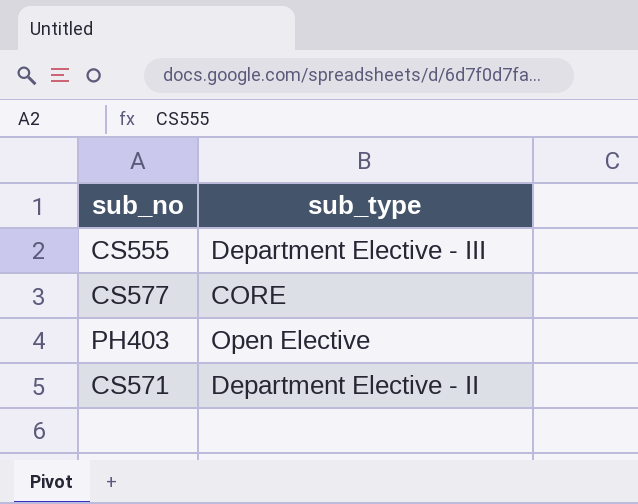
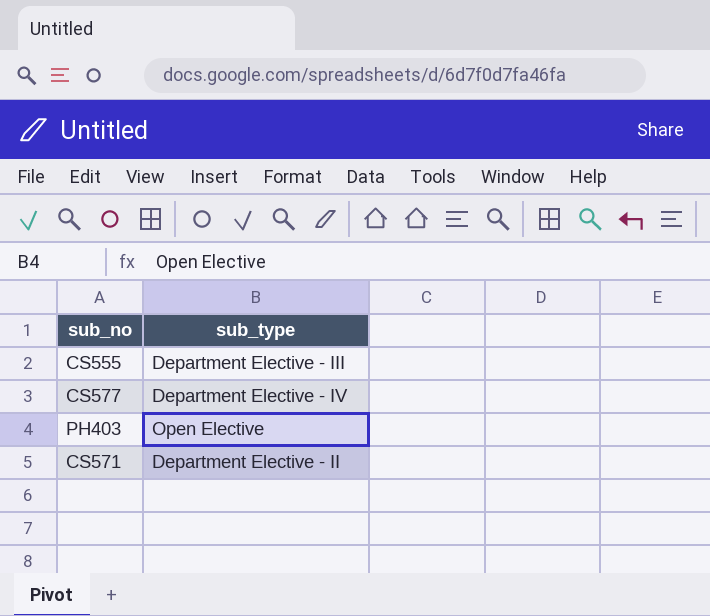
CS577 | sub_type: CORE -> Department Elective - IV

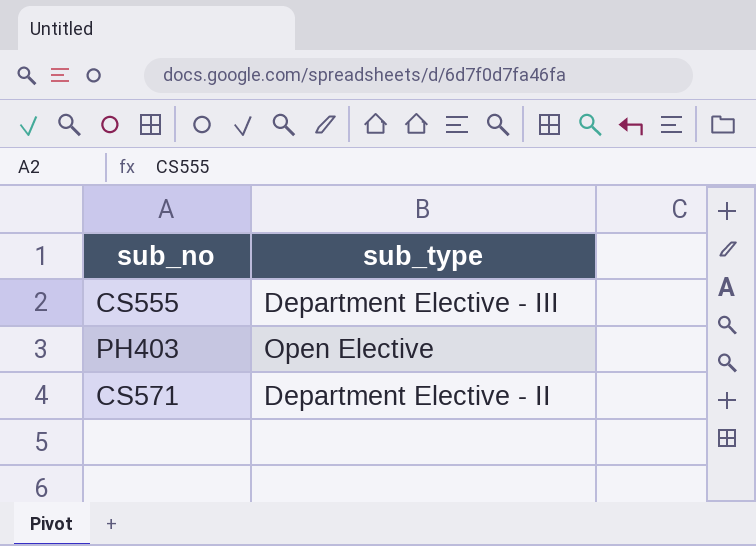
row CS577: Department Elective - IV -> none

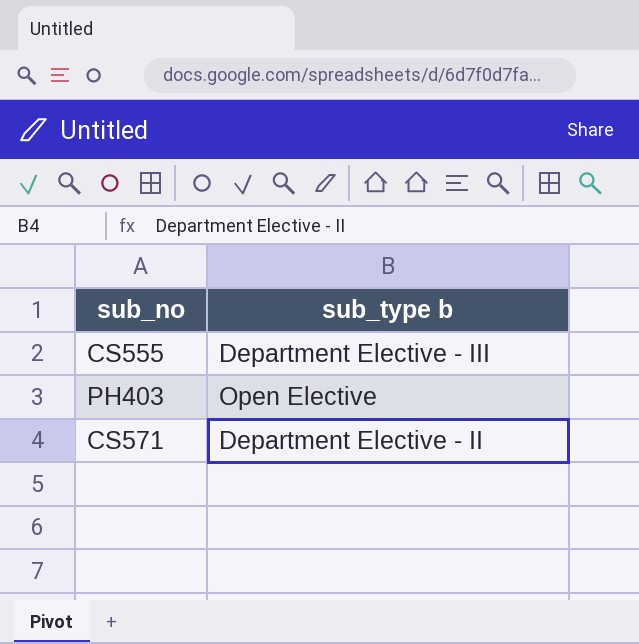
column name: sub_type -> sub_type b

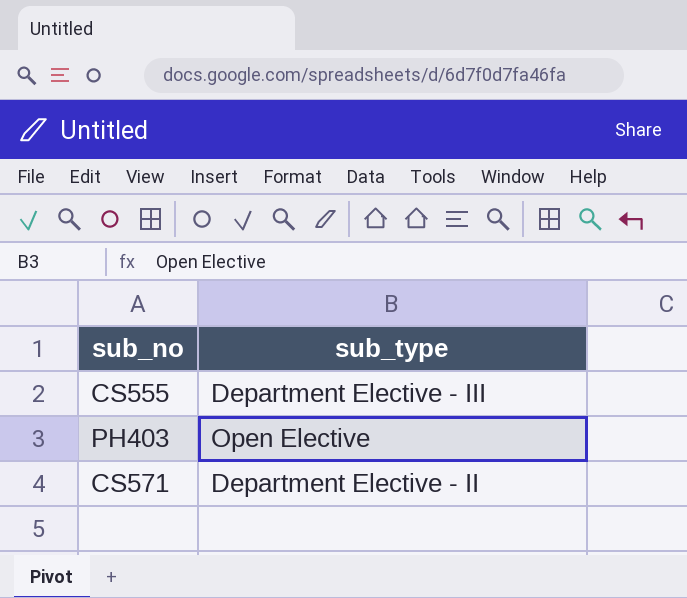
column name: sub_type b -> sub_type

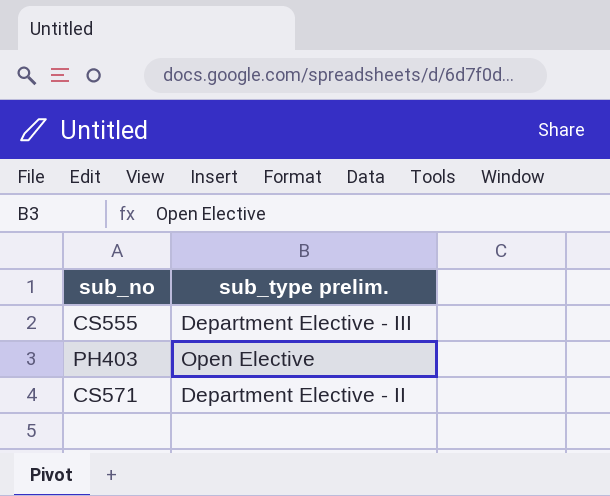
column name: sub_type -> sub_type prelim.

